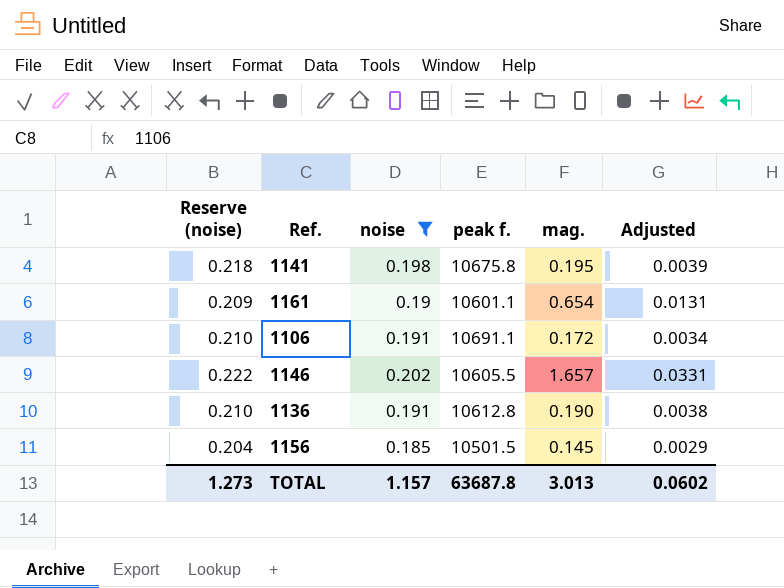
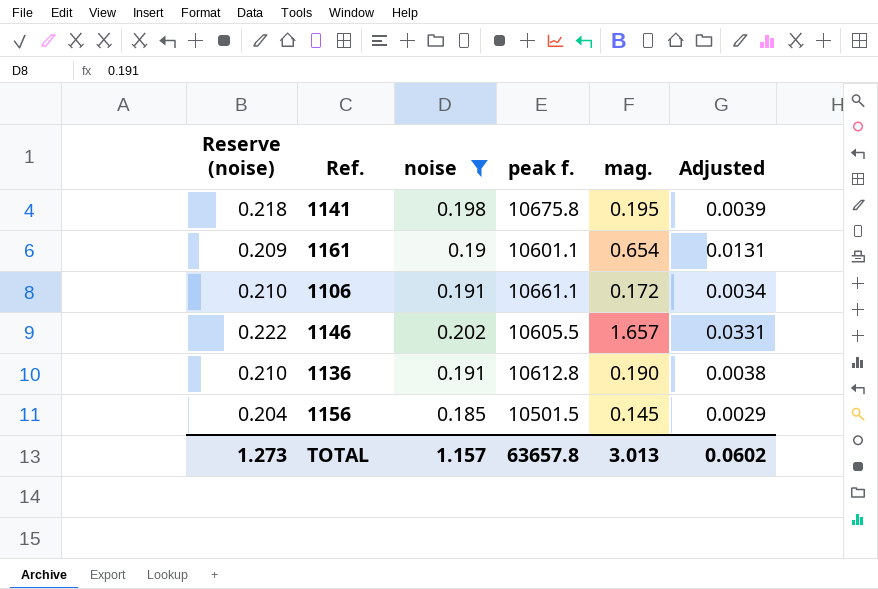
1106 | peak f.: 10691.1 -> 10661.1
TOTAL | peak f.: 63687.8 -> 63657.8

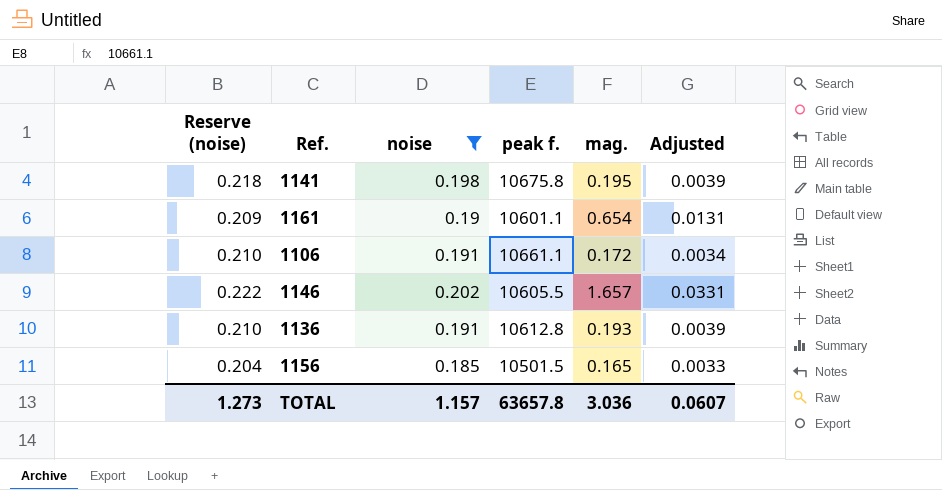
1136 | mag.: 0.190 -> 0.193
1136 | Adjusted: 0.0038 -> 0.0039
1156 | mag.: 0.145 -> 0.165
1156 | Adjusted: 0.0029 -> 0.0033
TOTAL | mag.: 3.013 -> 3.036
TOTAL | Adjusted: 0.0602 -> 0.0607

